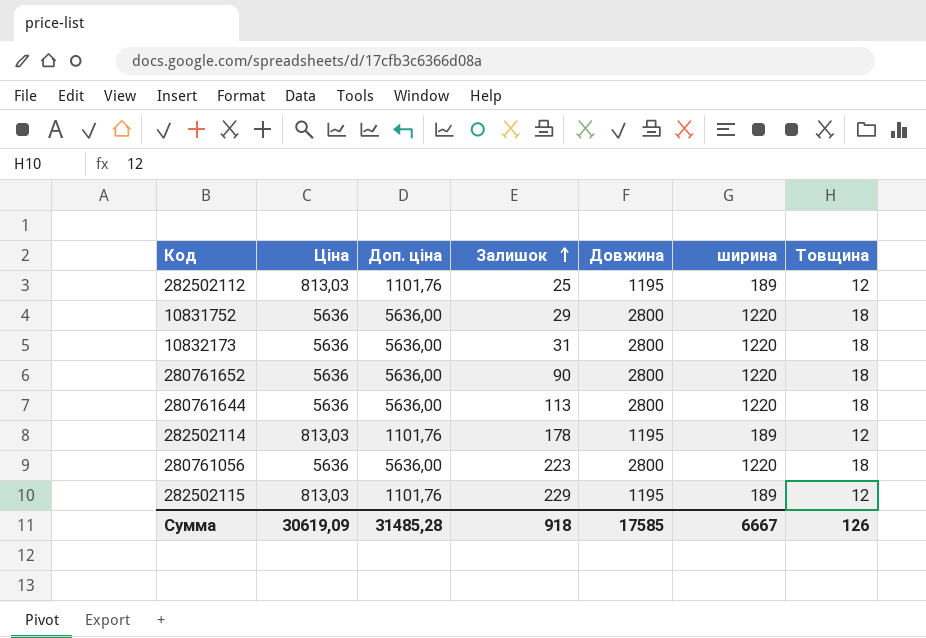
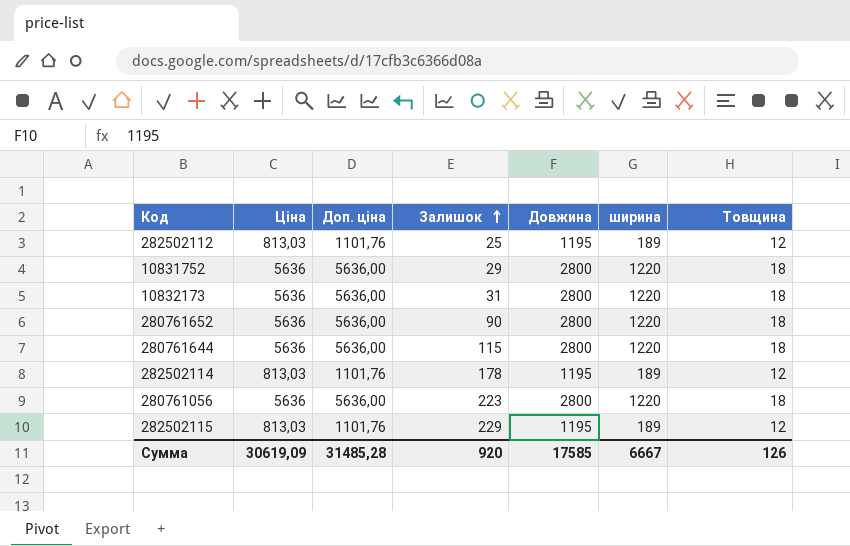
280761644 | Залишок: 113 -> 115
Сумма | Залишок: 918 -> 920

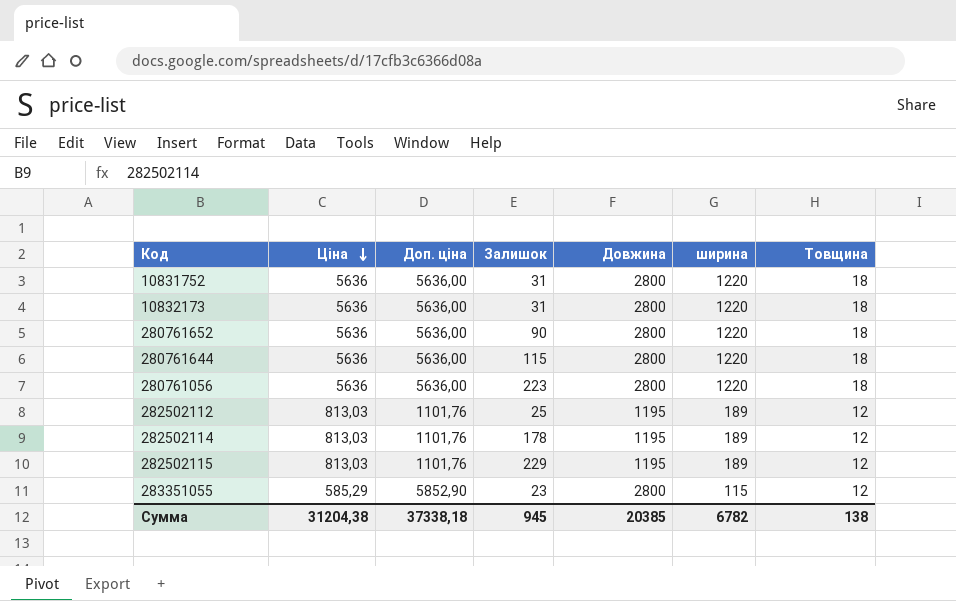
row order: Залишок ascending -> Ціна descending
10831752 | Залишок: 29 -> 31
row 283351055: none -> 585,29 | 5852,90 | 23 | 2800 | 115 | 12
Сумма | Ціна: 30619,09 -> 31204,38
Сумма | Доп. ціна: 31485,28 -> 37338,18
Сумма | Залишок: 920 -> 945
Сумма | Довжина: 17585 -> 20385
Сумма | ширина: 6667 -> 6782
Сумма | Товщина: 126 -> 138

